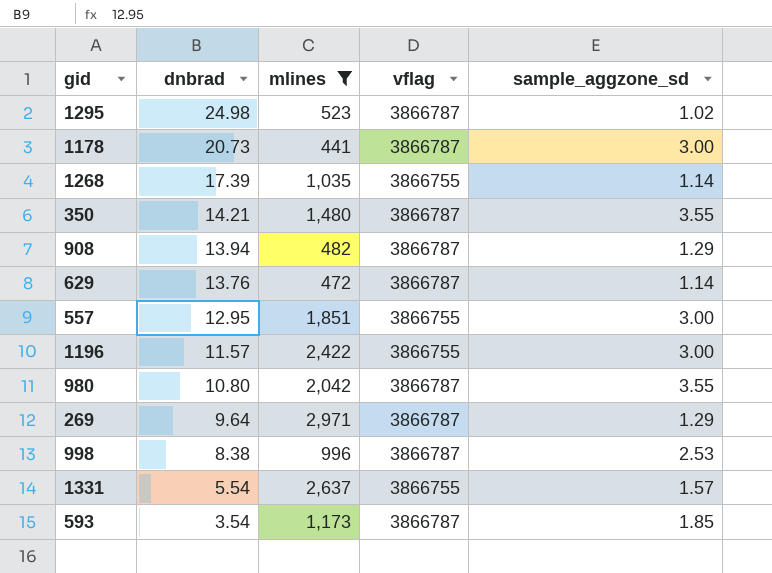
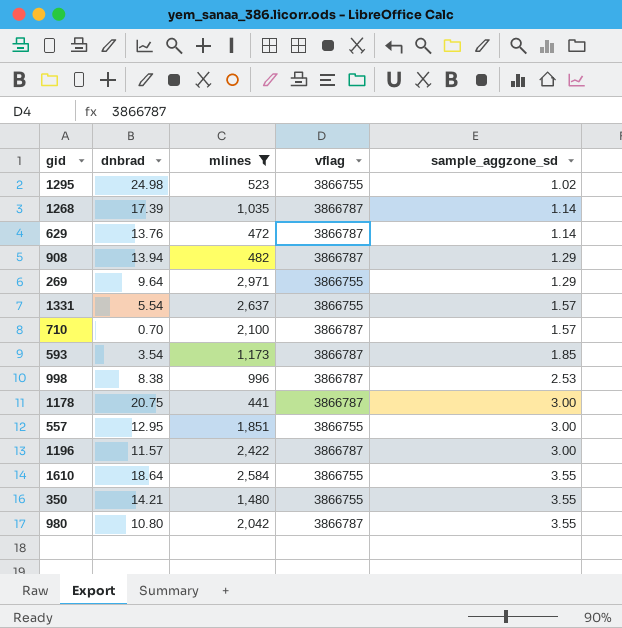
row order: dnbrad descending -> sample_aggzone_sd ascending
1295 | vflag: 3866787 -> 3866755
1268 | vflag: 3866755 -> 3866787
269 | vflag: 3866787 -> 3866755
row 710: none -> 0.70 | 2,100 | 3866787 | 1.57
1178 | dnbrad: 20.73 -> 20.75
1196 | vflag: 3866755 -> 3866787
row 1610: none -> 18.64 | 2,584 | 3866755 | 3.55
350 | vflag: 3866787 -> 3866755

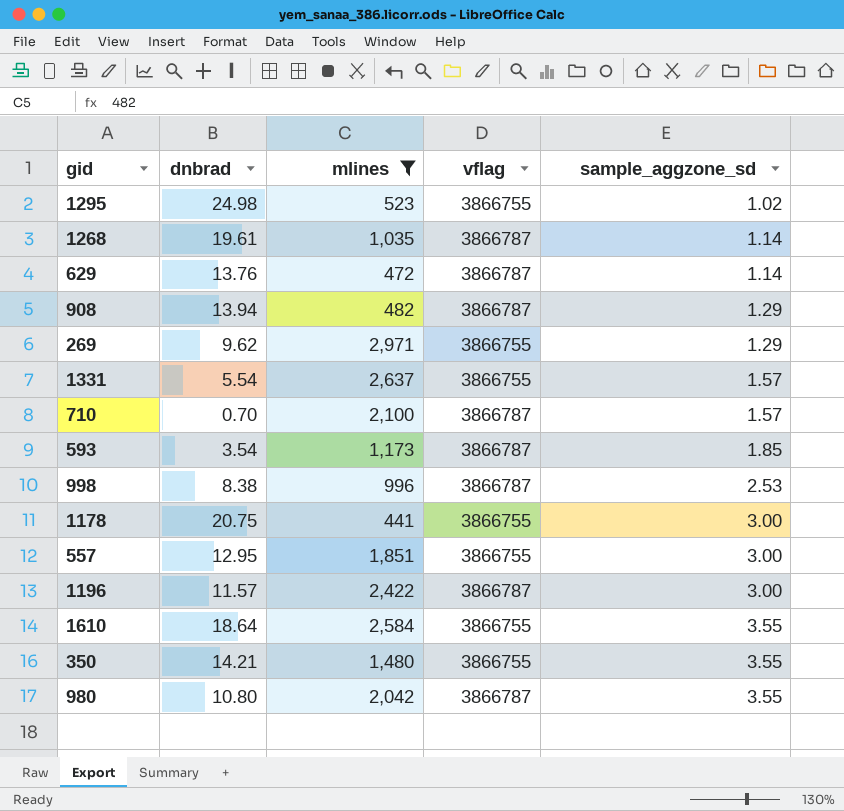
1268 | dnbrad: 17.39 -> 19.61
269 | dnbrad: 9.64 -> 9.62
1178 | vflag: 3866787 -> 3866755

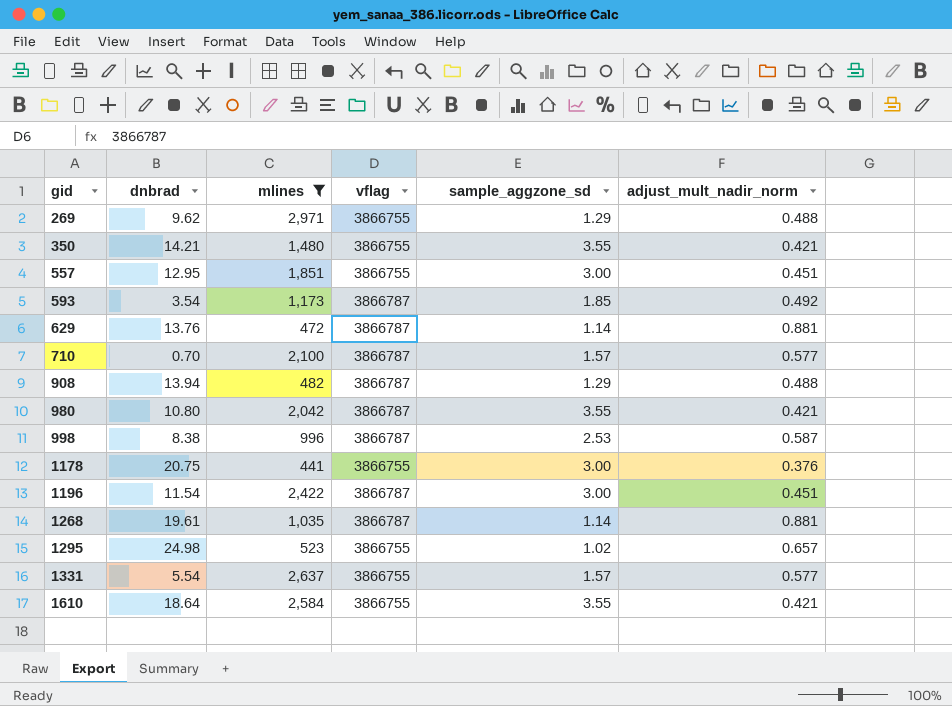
row order: sample_aggzone_sd ascending -> gid ascending
column adjust_mult_nadir_norm | position: none -> 6
1196 | dnbrad: 11.57 -> 11.54

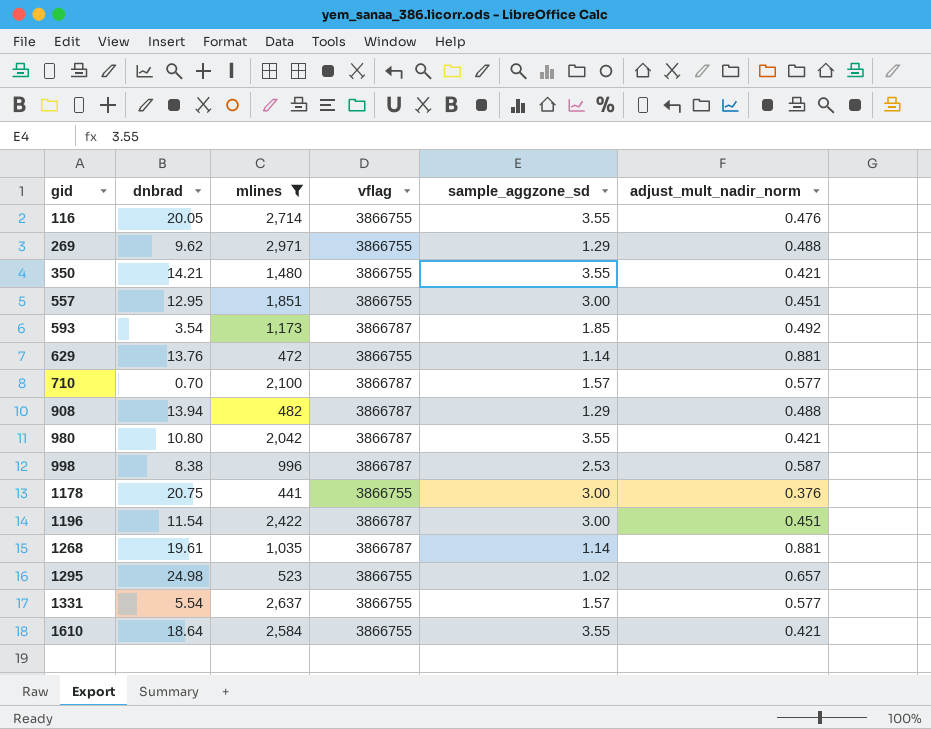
row 116: none -> 20.05 | 2,714 | 3866755 | 3.55 | 0.476
629 | vflag: 3866787 -> 3866755

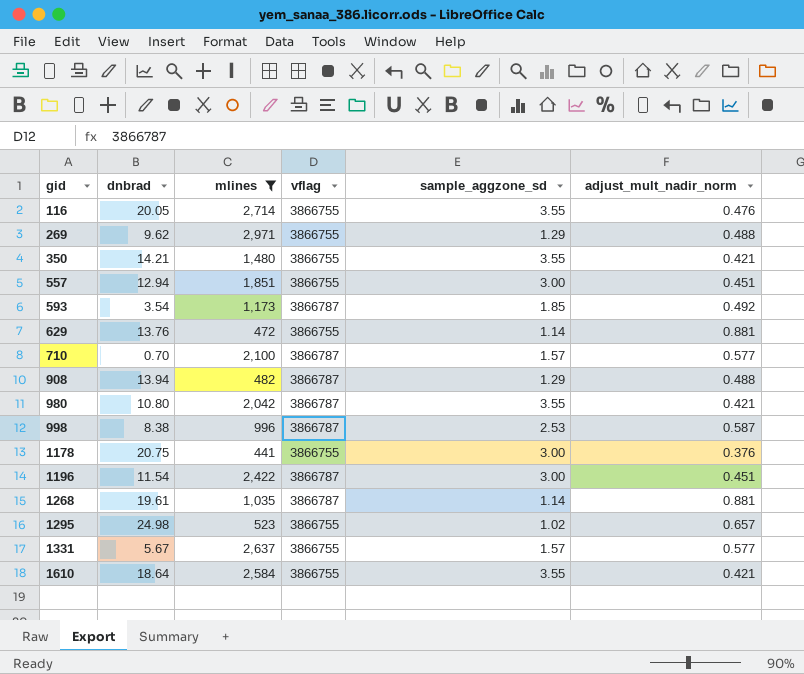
557 | dnbrad: 12.95 -> 12.94
1331 | dnbrad: 5.54 -> 5.67

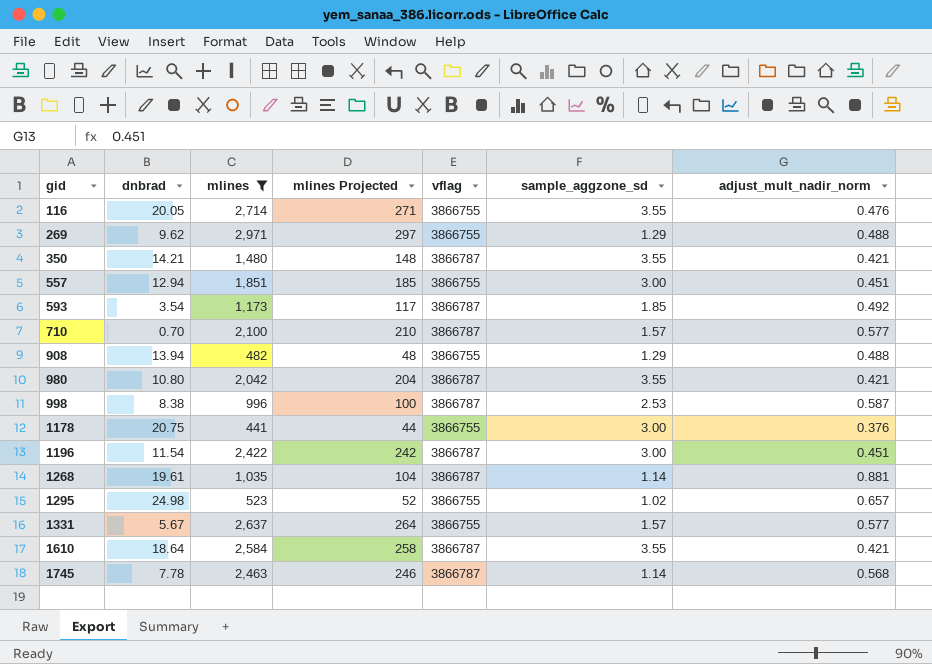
column mlines Projected | formula: none -> [mlines] * 0.1
row 629: 13.76 | 472 | 3866755 | 1.14 | 0.881 -> none
350 | vflag: 3866755 -> 3866787
908 | vflag: 3866787 -> 3866755
1610 | vflag: 3866755 -> 3866787
row 1745: none -> 7.78 | 2,463 | 246 | 3866787 | 1.14 | 0.568

